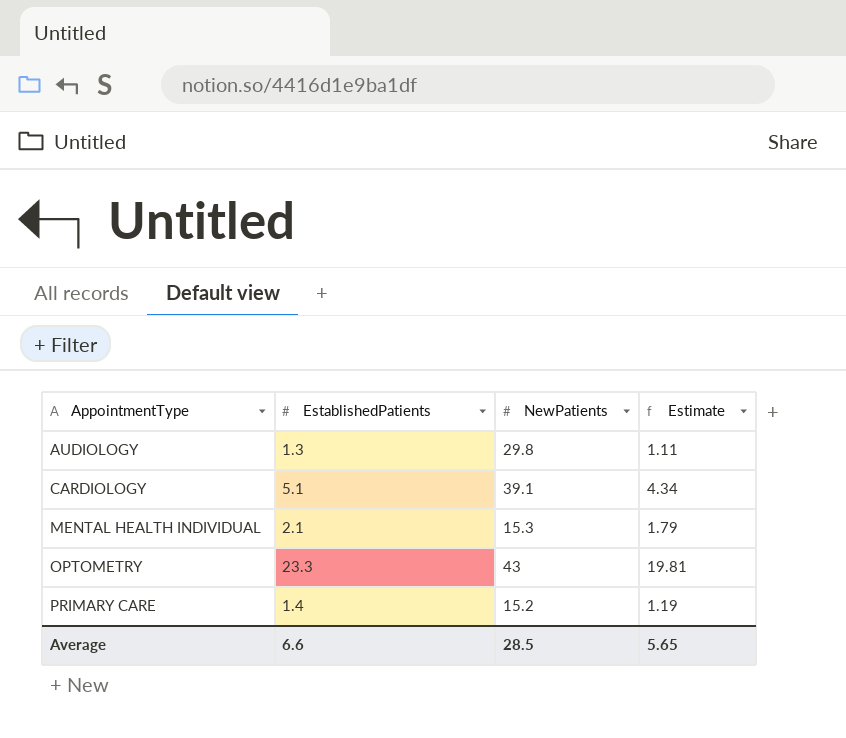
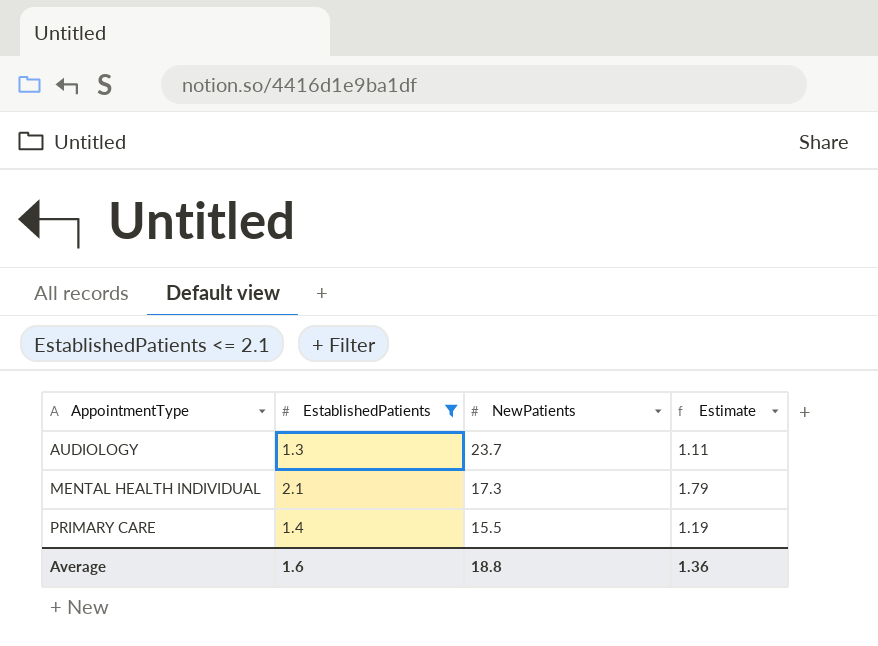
filter: none -> EstablishedPatients <= 2.1
AUDIOLOGY | NewPatients: 29.8 -> 23.7
MENTAL HEALTH INDIVIDUAL | NewPatients: 15.3 -> 17.3
PRIMARY CARE | NewPatients: 15.2 -> 15.5
Average | EstablishedPatients: 6.6 -> 1.6
Average | NewPatients: 28.5 -> 18.8
Average | Estimate: 5.65 -> 1.36

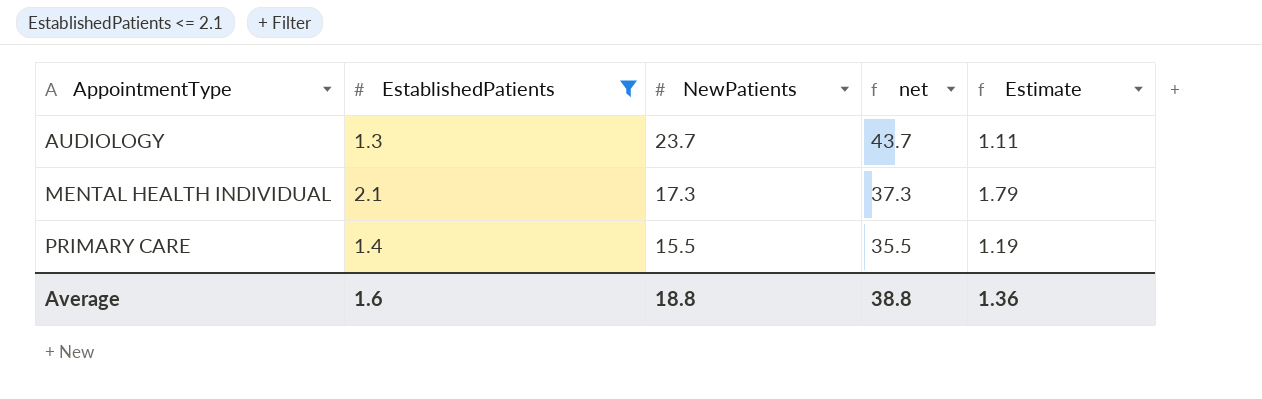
column net | formula: none -> [NewPatients] + 20

